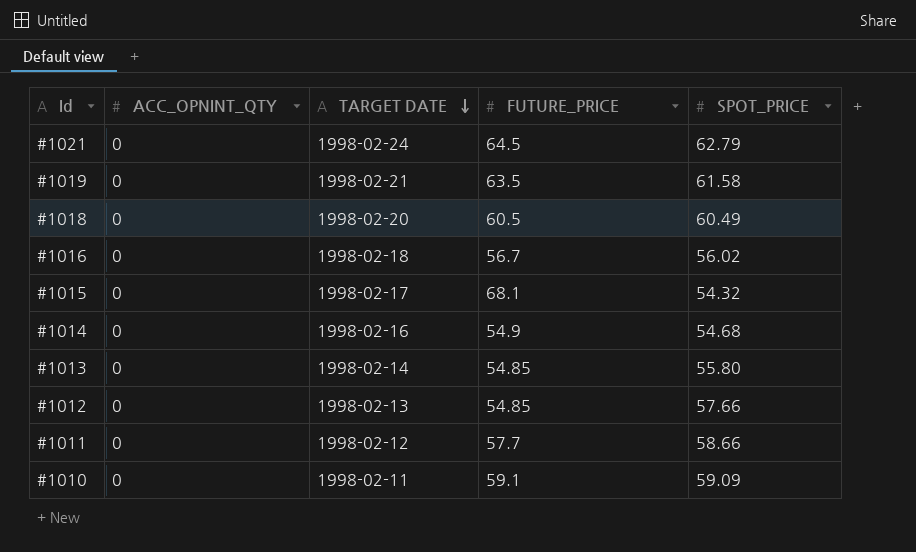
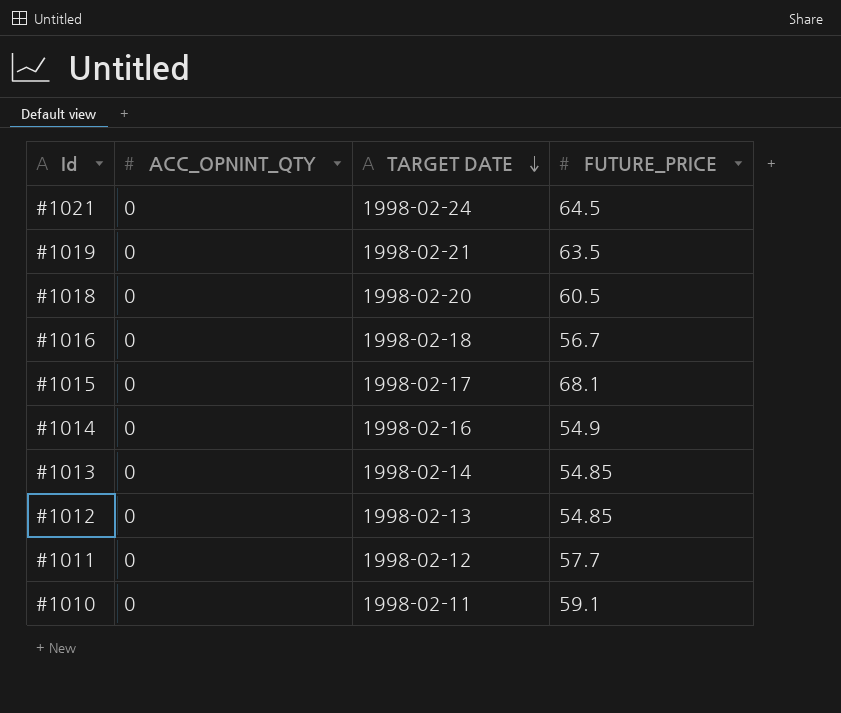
column SPOT_PRICE | position: 5 -> none

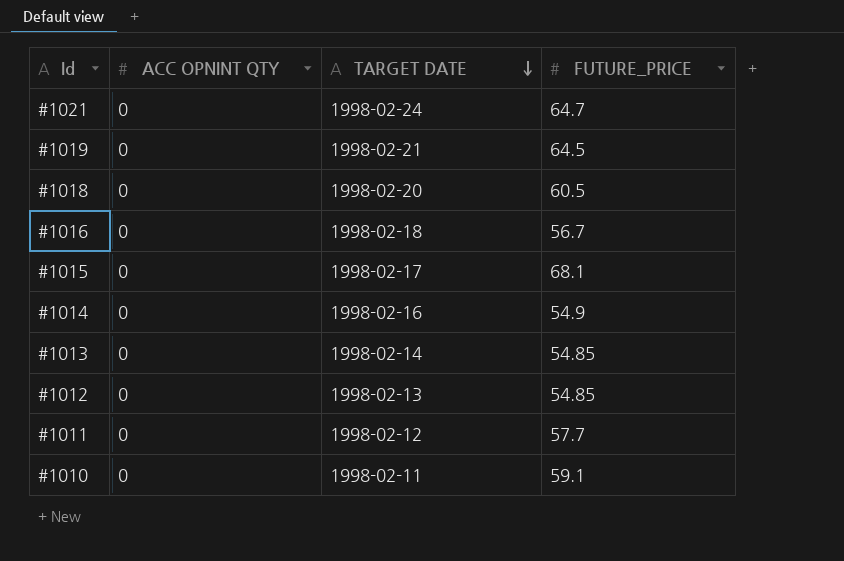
column name: ACC_OPNINT_QTY -> ACC OPNINT QTY
#1021 | FUTURE_PRICE: 64.5 -> 64.7
#1019 | FUTURE_PRICE: 63.5 -> 64.5

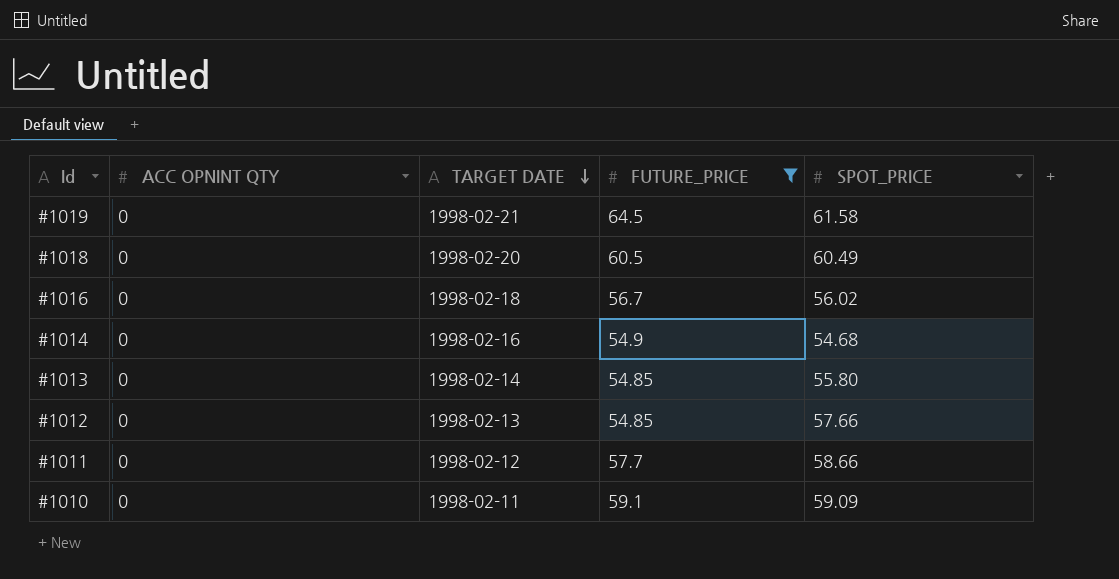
filter: none -> FUTURE_PRICE <= 64.5
column SPOT_PRICE | position: none -> 5

